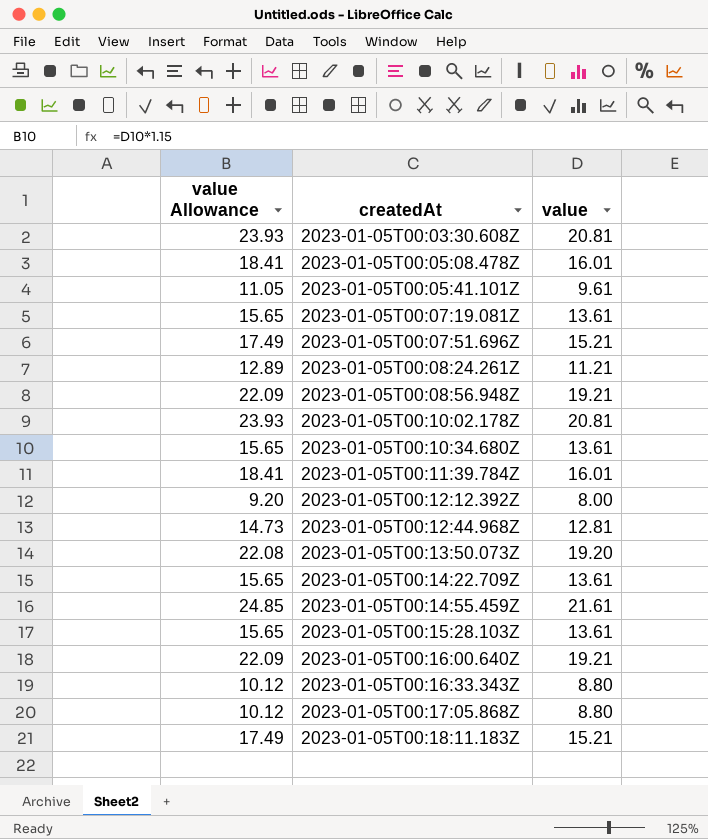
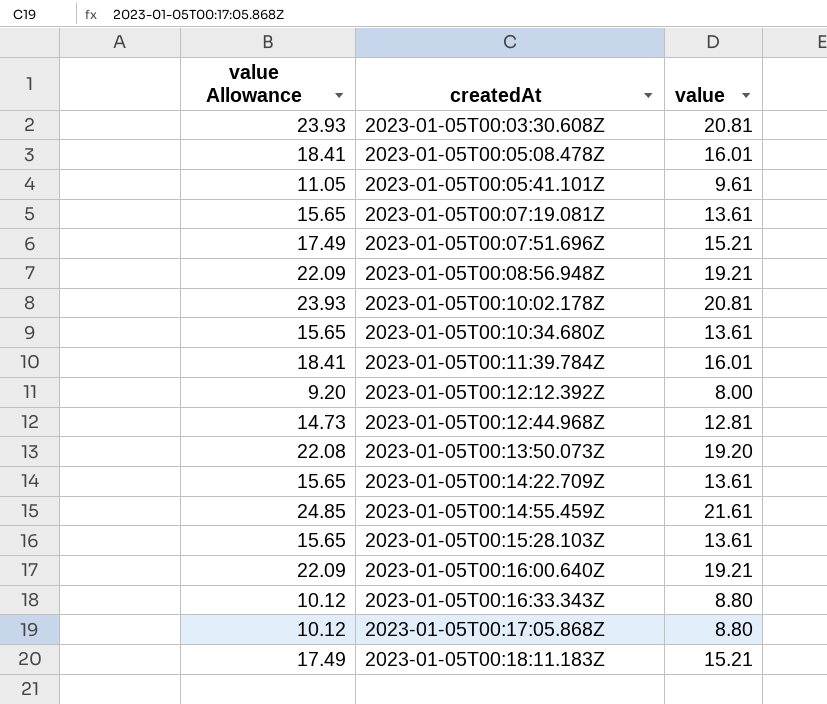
row 2023-01-05T00:08:24.261Z: 12.89 | 11.21 -> none

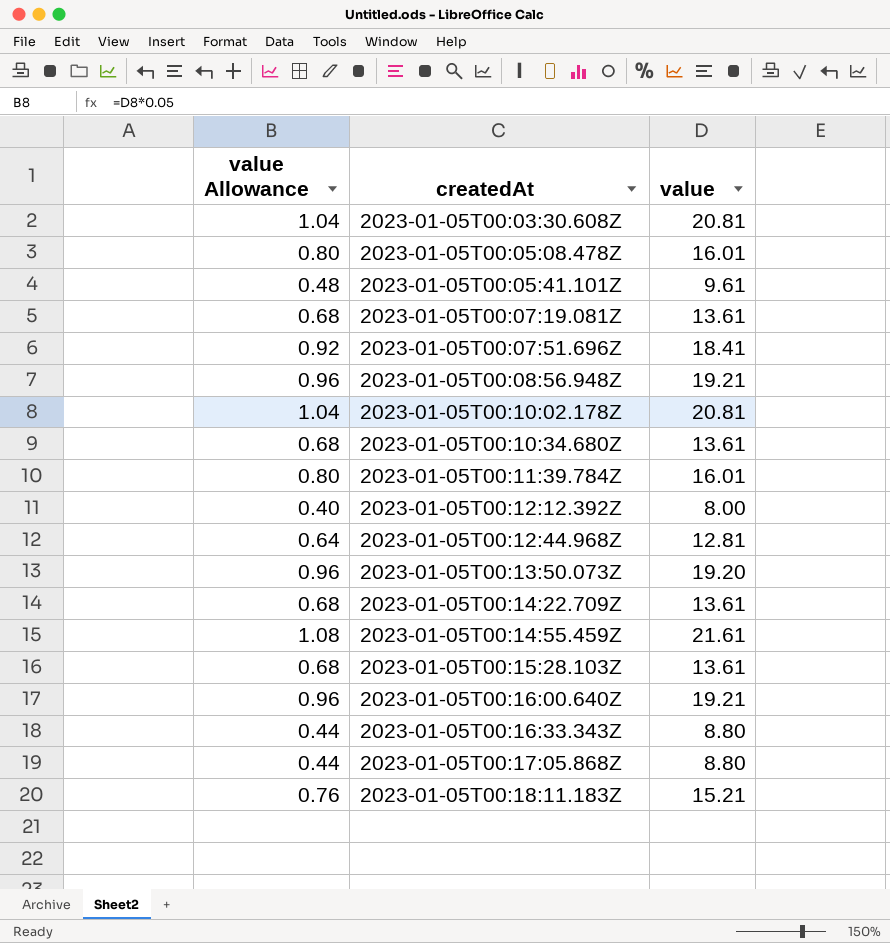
column value Allowance | formula: [value] * 1.15 -> [value] * 0.05
2023-01-05T00:07:51.696Z | value: 15.21 -> 18.41

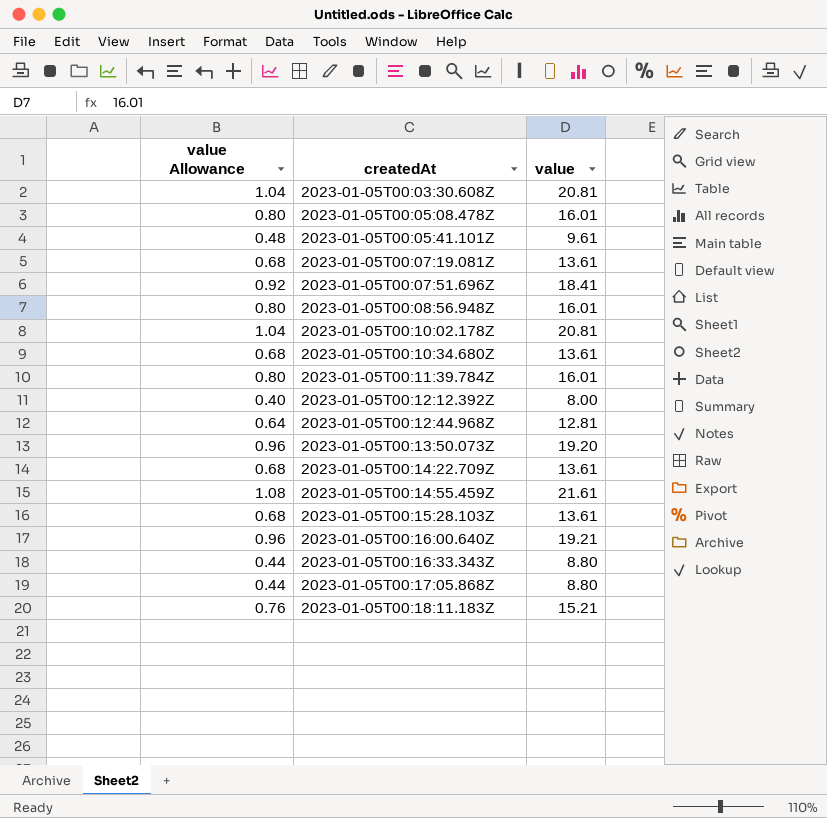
2023-01-05T00:08:56.948Z | value Allowance: 0.96 -> 0.80
2023-01-05T00:08:56.948Z | value: 19.21 -> 16.01

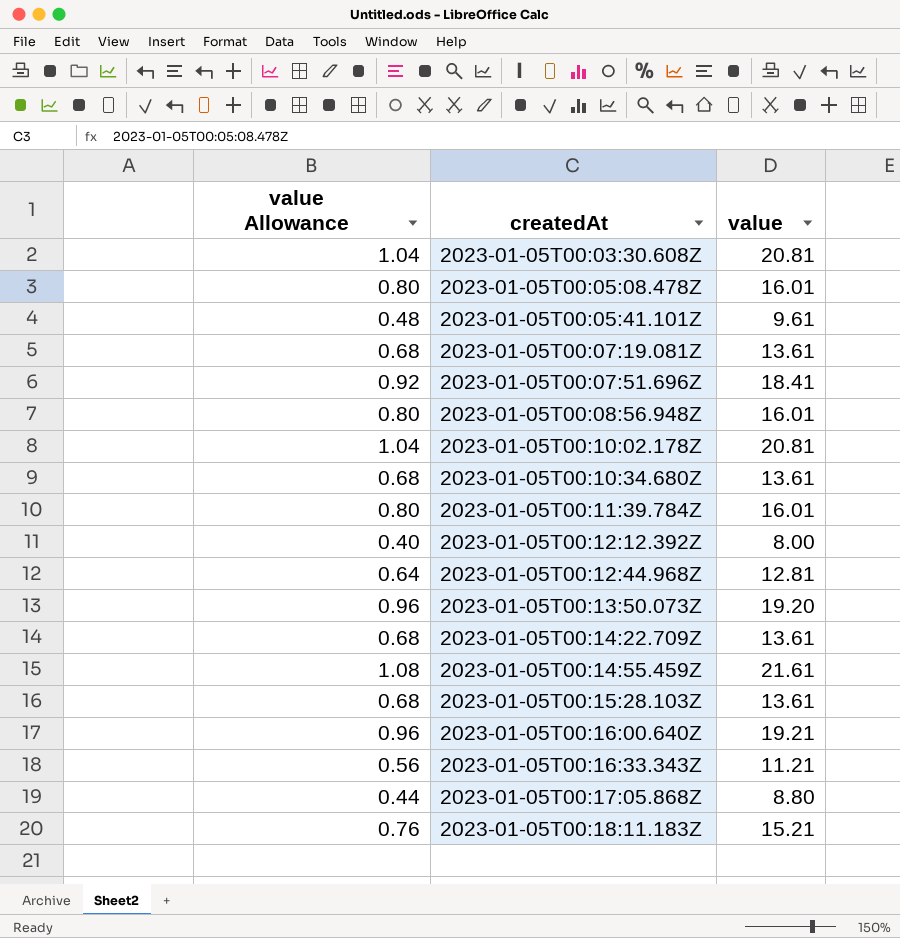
2023-01-05T00:16:33.343Z | value Allowance: 0.44 -> 0.56
2023-01-05T00:16:33.343Z | value: 8.80 -> 11.21

